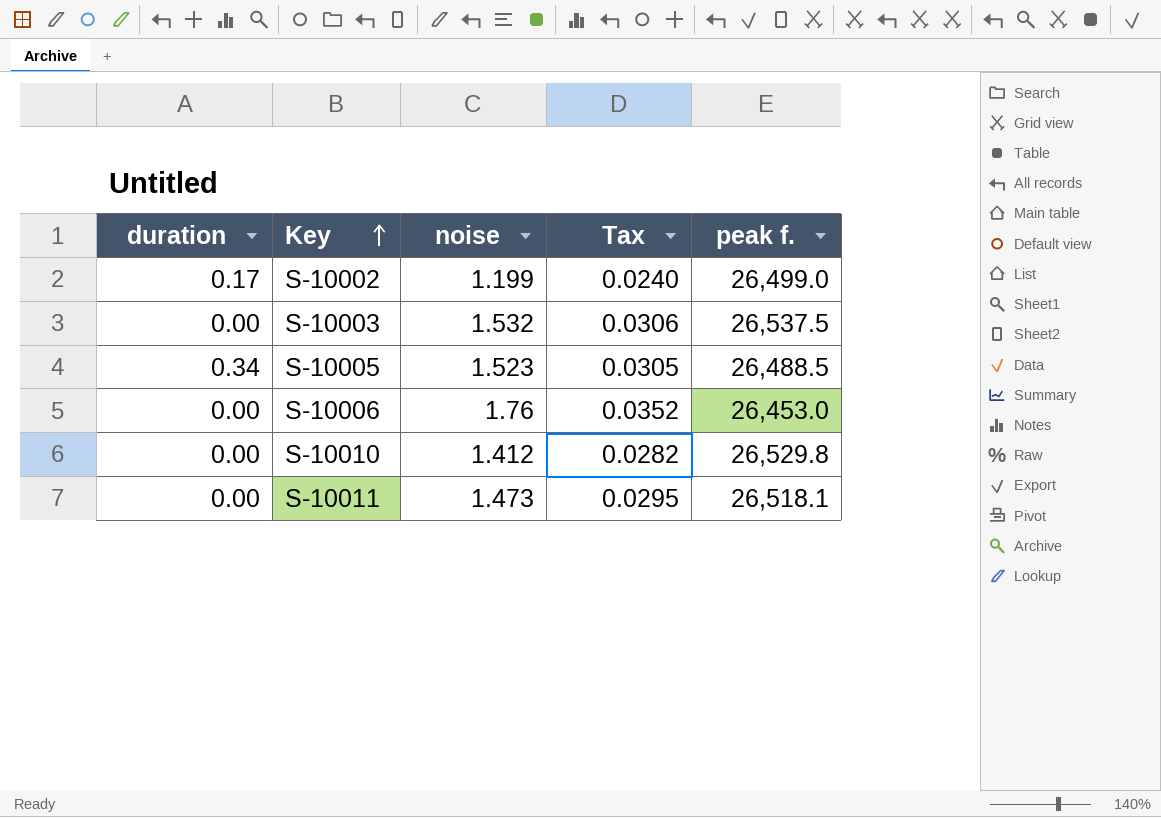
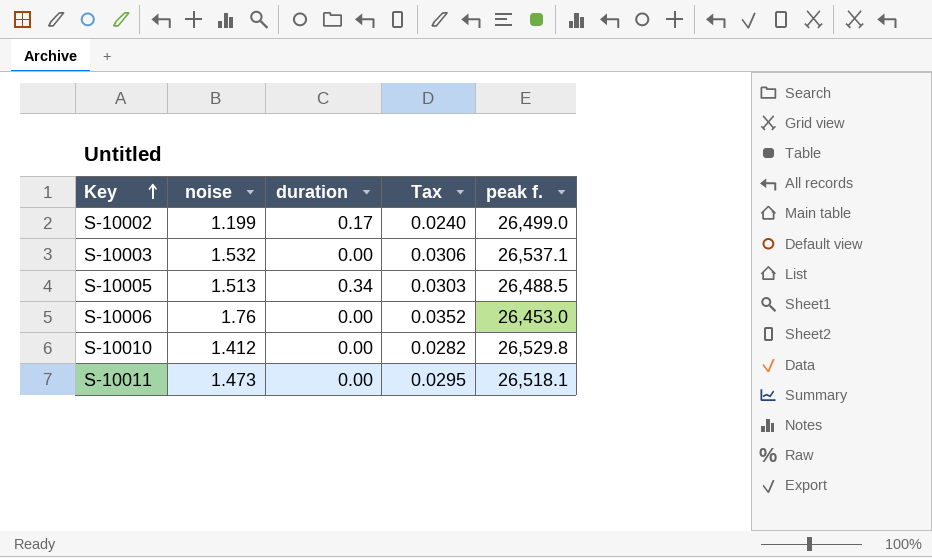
column duration | position: 1 -> 3
S-10003 | peak f.: 26,537.5 -> 26,537.1
S-10005 | noise: 1.523 -> 1.513
S-10005 | Tax: 0.0305 -> 0.0303

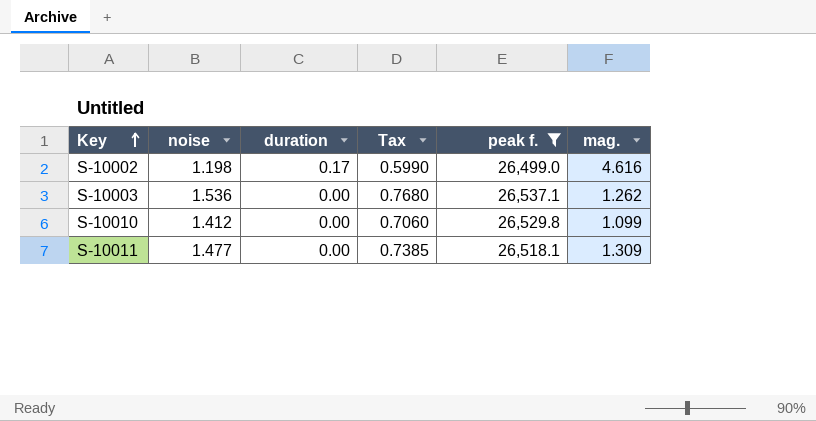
filter: none -> peak f. >= 26,499.0
column Tax | formula: [noise] * 0.02 -> [noise] * 0.5
column mag. | position: none -> 6
S-10002 | noise: 1.199 -> 1.198
S-10003 | noise: 1.532 -> 1.536
S-10011 | noise: 1.473 -> 1.477

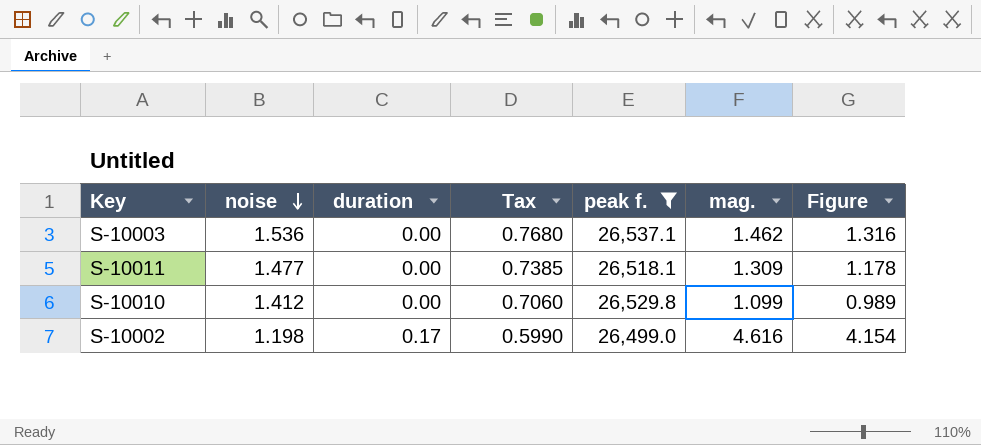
row order: Key ascending -> noise descending
column Figure | formula: none -> [mag.] * 0.9
S-10003 | mag.: 1.262 -> 1.462

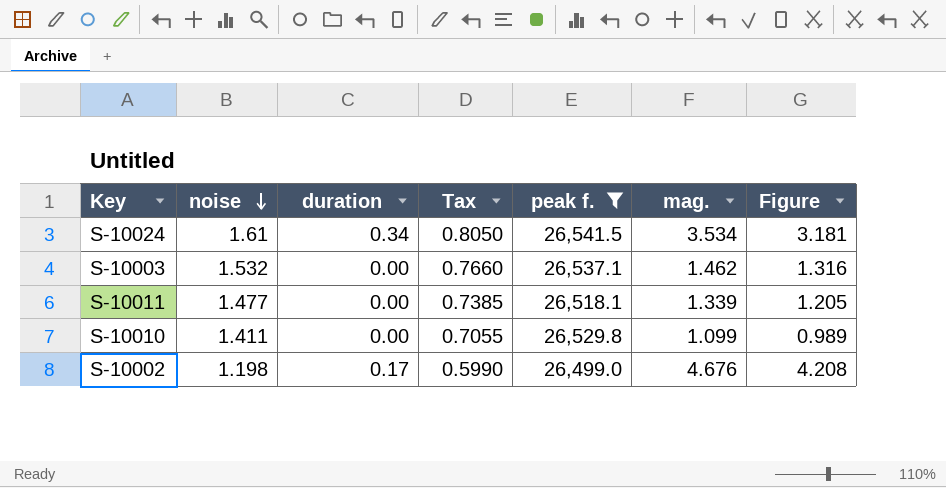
row S-10024: none -> 1.61 | 0.34 | 0.8050 | 26,541.5 | 3.534 | 3.181
S-10003 | noise: 1.536 -> 1.532
S-10003 | Tax: 0.7680 -> 0.7660
S-10011 | mag.: 1.309 -> 1.339
S-10011 | Figure: 1.178 -> 1.205
S-10010 | noise: 1.412 -> 1.411
S-10010 | Tax: 0.7060 -> 0.7055
S-10002 | mag.: 4.616 -> 4.676
S-10002 | Figure: 4.154 -> 4.208

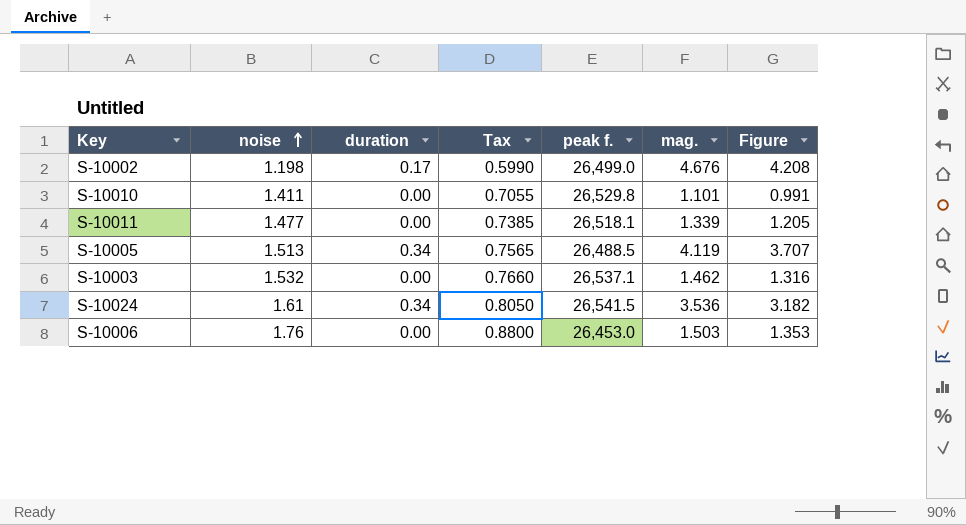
filter: peak f. >= 26,499.0 -> none
row order: noise descending -> noise ascending
S-10010 | mag.: 1.099 -> 1.101
S-10010 | Figure: 0.989 -> 0.991
S-10024 | mag.: 3.534 -> 3.536
S-10024 | Figure: 3.181 -> 3.182

